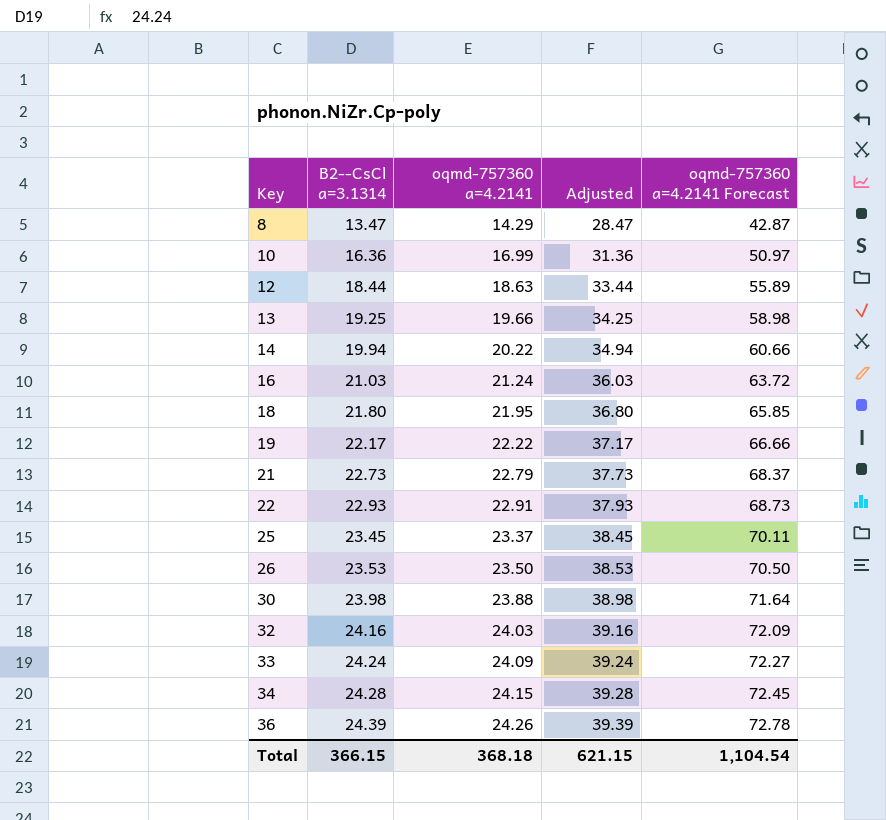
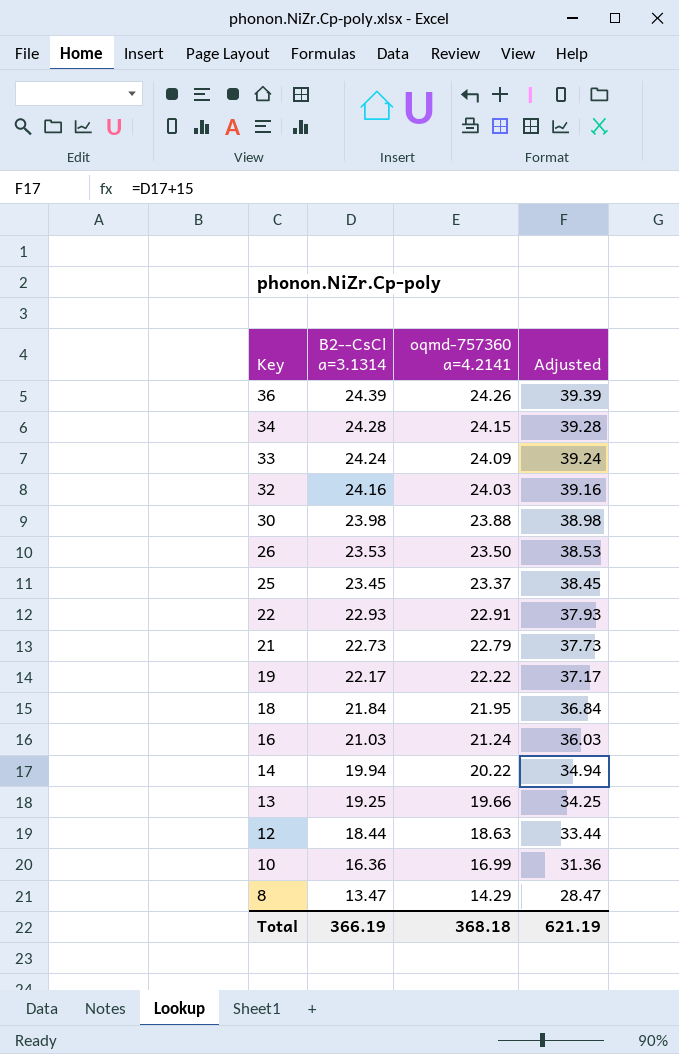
row order: Key ascending -> Key descending
column oqmd-757360 a=4.2141 Forecast | formula: [oqmd-757360 a=4.2141] * 3 -> none
18 | B2--CsCl a=3.1314: 21.80 -> 21.84
18 | Adjusted: 36.80 -> 36.84
Total | B2--CsCl a=3.1314: 366.15 -> 366.19
Total | Adjusted: 621.15 -> 621.19

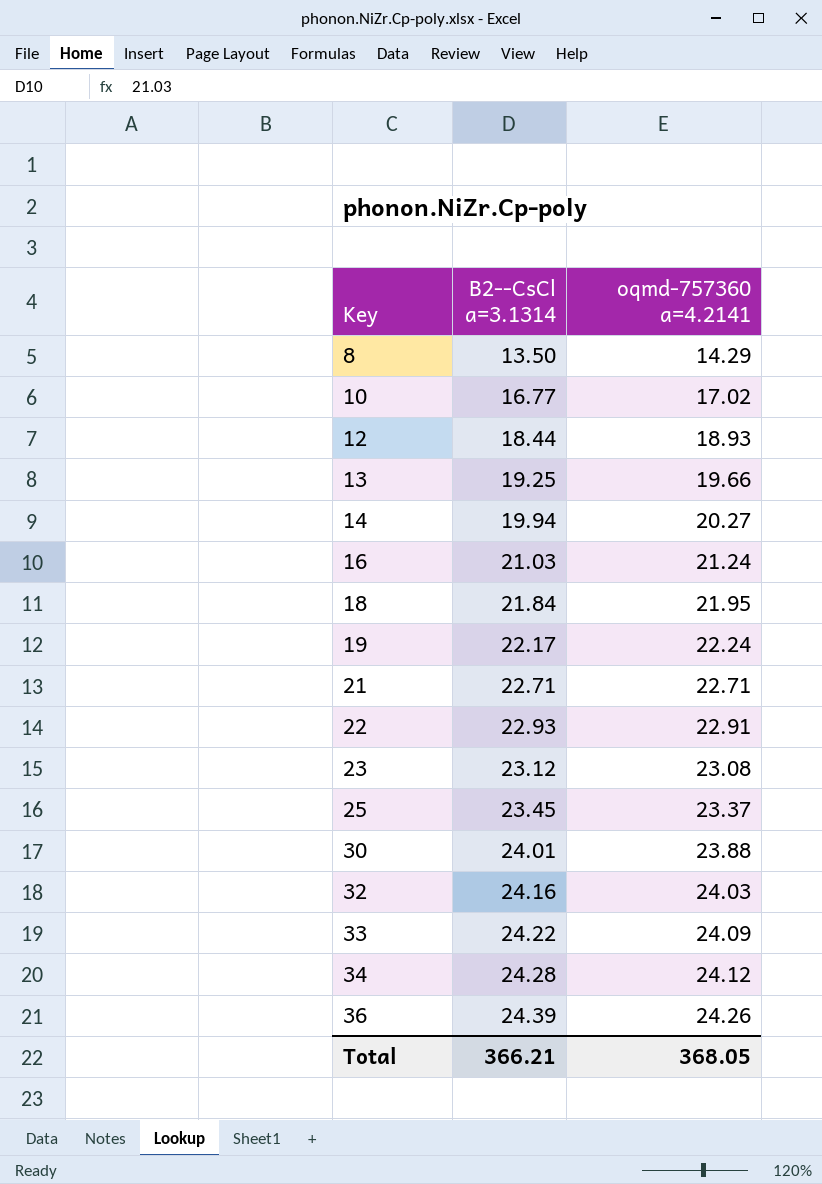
row order: Key descending -> Key ascending
column Adjusted | formula: [B2--CsCl a=3.1314] + 15 -> none
row 26: 23.53 | 23.50 | 38.53 -> none
8 | B2--CsCl a=3.1314: 13.47 -> 13.50
10 | B2--CsCl a=3.1314: 16.36 -> 16.77
10 | oqmd-757360 a=4.2141: 16.99 -> 17.02
12 | oqmd-757360 a=4.2141: 18.63 -> 18.93
14 | oqmd-757360 a=4.2141: 20.22 -> 20.27
19 | oqmd-757360 a=4.2141: 22.22 -> 22.24
21 | B2--CsCl a=3.1314: 22.73 -> 22.71
21 | oqmd-757360 a=4.2141: 22.79 -> 22.71
row 23: none -> 23.12 | 23.08
30 | B2--CsCl a=3.1314: 23.98 -> 24.01
33 | B2--CsCl a=3.1314: 24.24 -> 24.22
34 | oqmd-757360 a=4.2141: 24.15 -> 24.12
Total | B2--CsCl a=3.1314: 366.19 -> 366.21
Total | oqmd-757360 a=4.2141: 368.18 -> 368.05

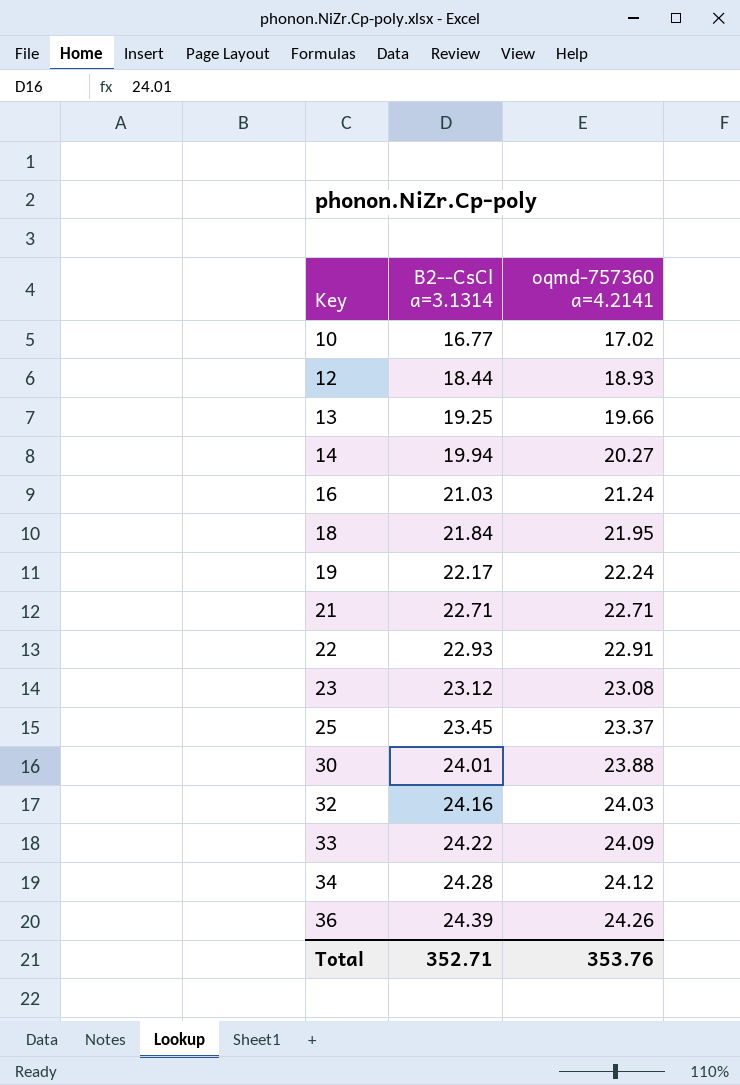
row 8: 13.50 | 14.29 -> none
Total | B2--CsCl a=3.1314: 366.21 -> 352.71
Total | oqmd-757360 a=4.2141: 368.05 -> 353.76

